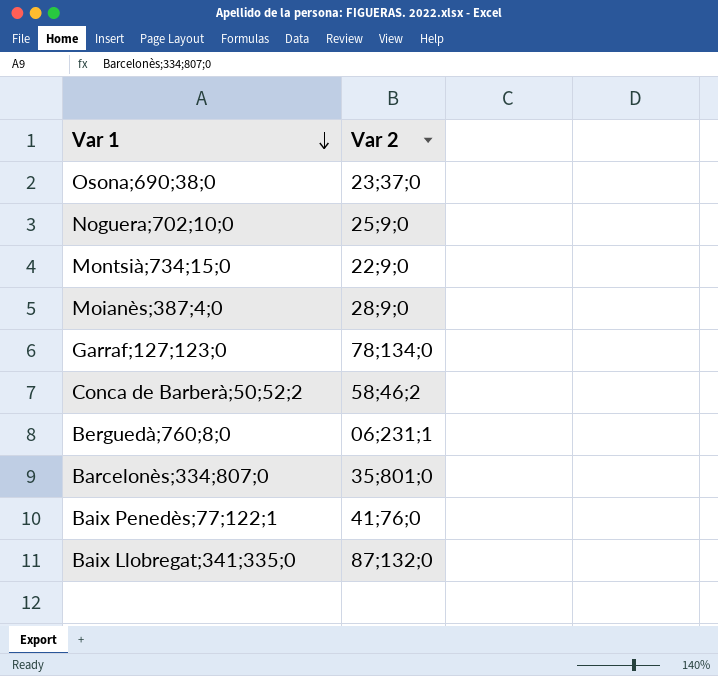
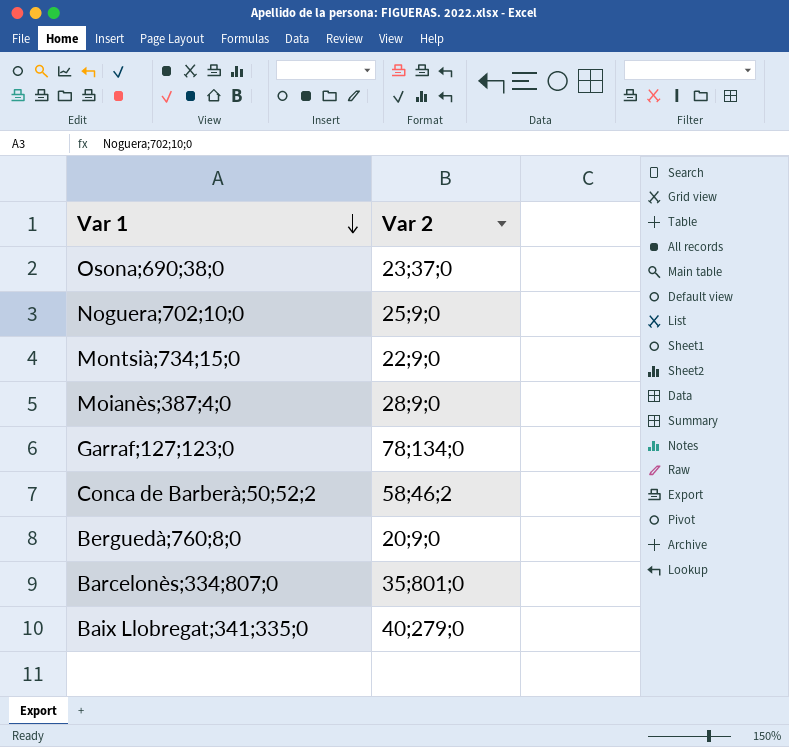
row Baix Penedès;77;122;1: 41;76;0 -> none
Berguedà;760;8;0 | Var 2: 06;231;1 -> 20;9;0
Baix Llobregat;341;335;0 | Var 2: 87;132;0 -> 40;279;0

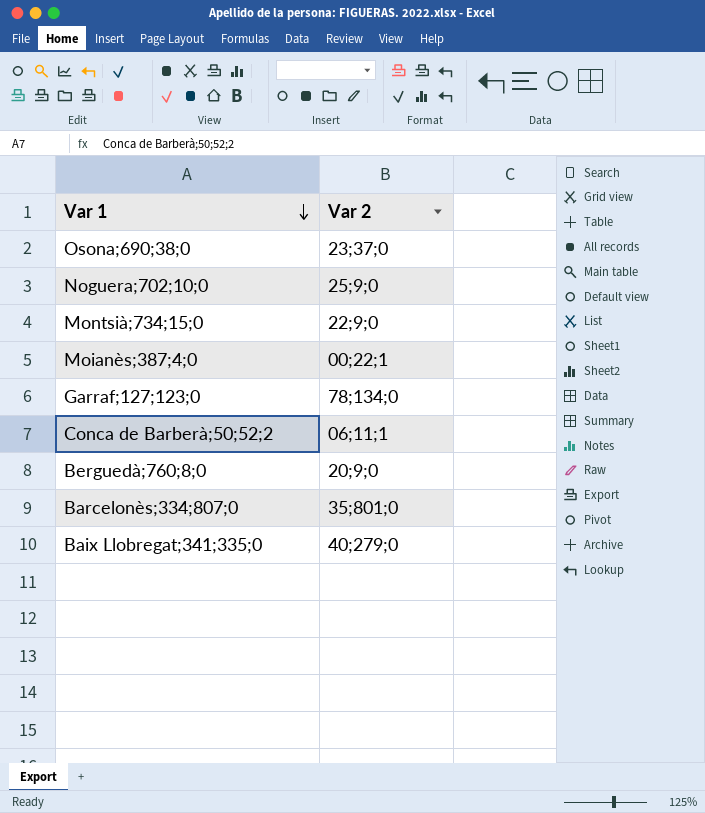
Moianès;387;4;0 | Var 2: 28;9;0 -> 00;22;1
Conca de Barberà;50;52;2 | Var 2: 58;46;2 -> 06;11;1

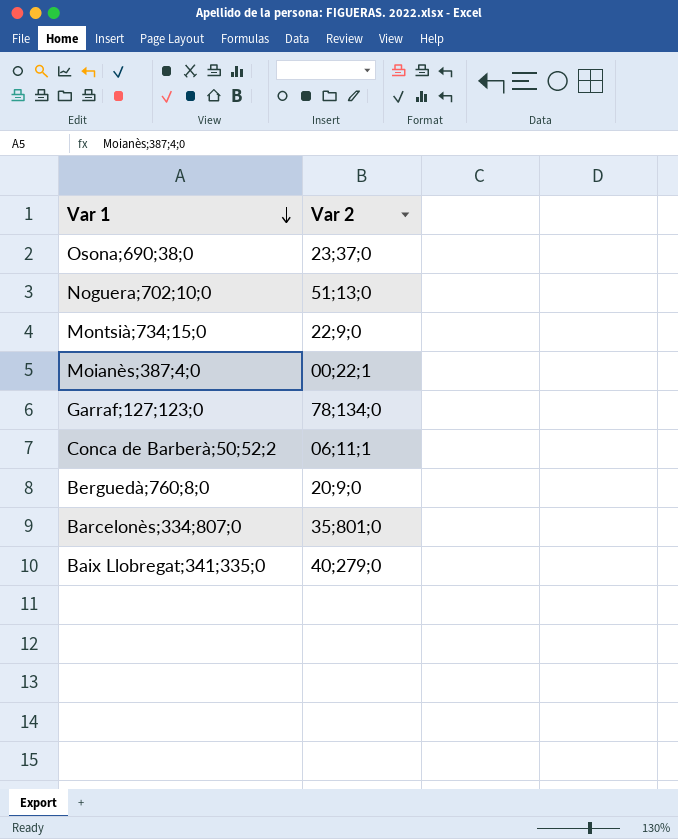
Noguera;702;10;0 | Var 2: 25;9;0 -> 51;13;0

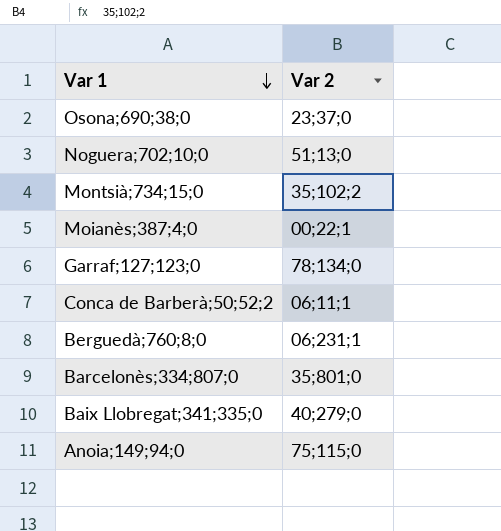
Montsià;734;15;0 | Var 2: 22;9;0 -> 35;102;2
Berguedà;760;8;0 | Var 2: 20;9;0 -> 06;231;1
row Anoia;149;94;0: none -> 75;115;0

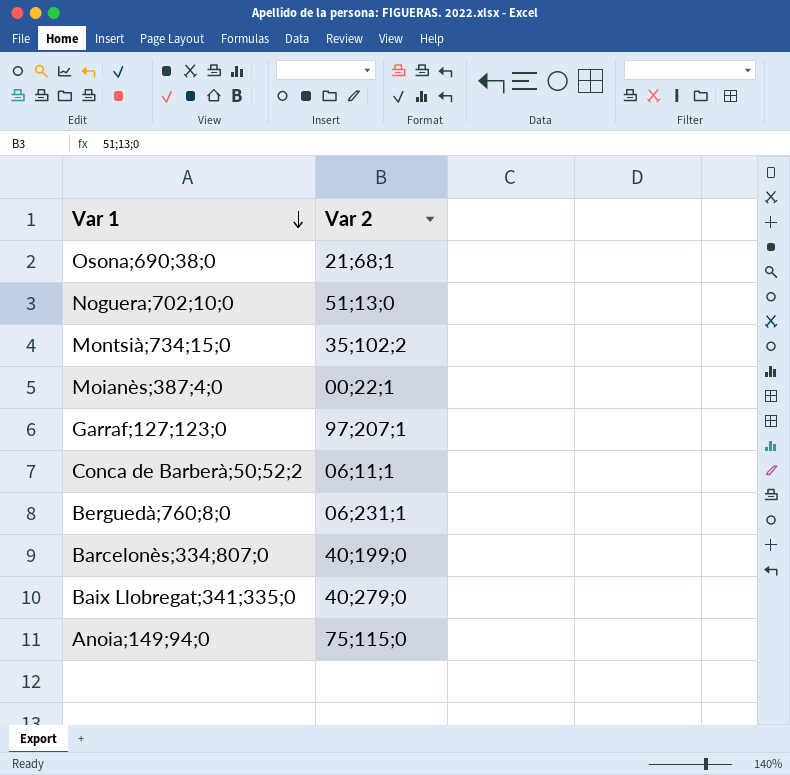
Osona;690;38;0 | Var 2: 23;37;0 -> 21;68;1
Garraf;127;123;0 | Var 2: 78;134;0 -> 97;207;1
Barcelonès;334;807;0 | Var 2: 35;801;0 -> 40;199;0

